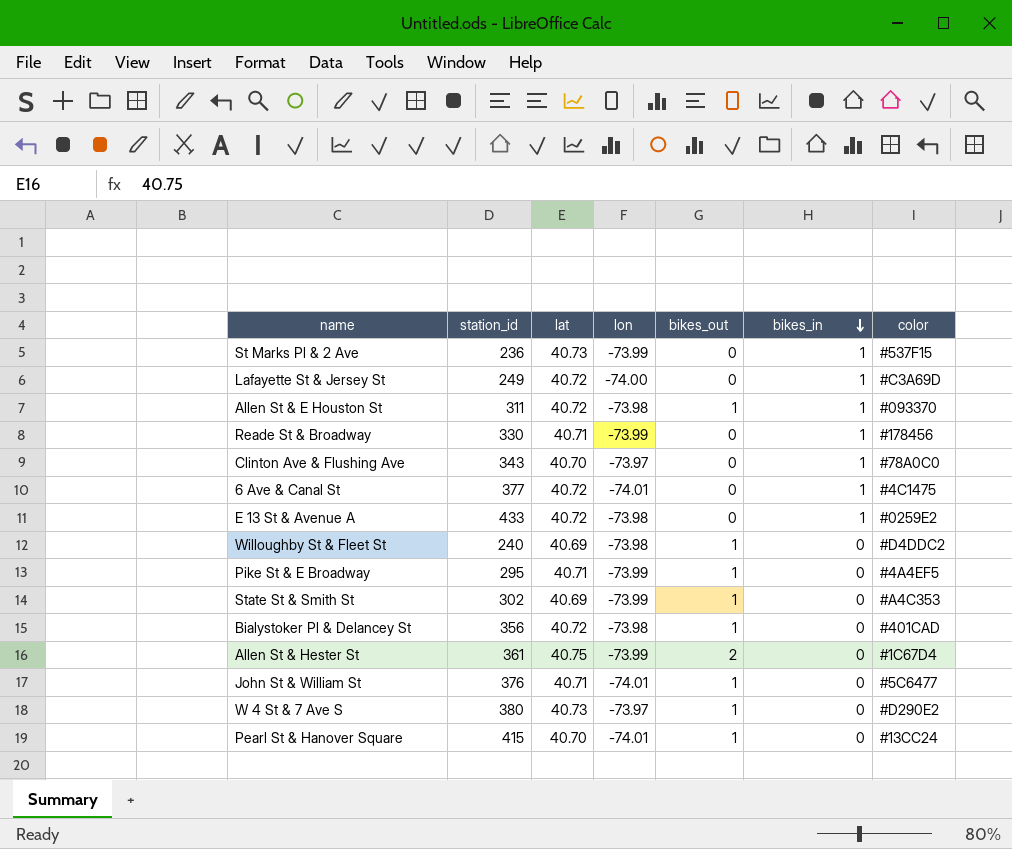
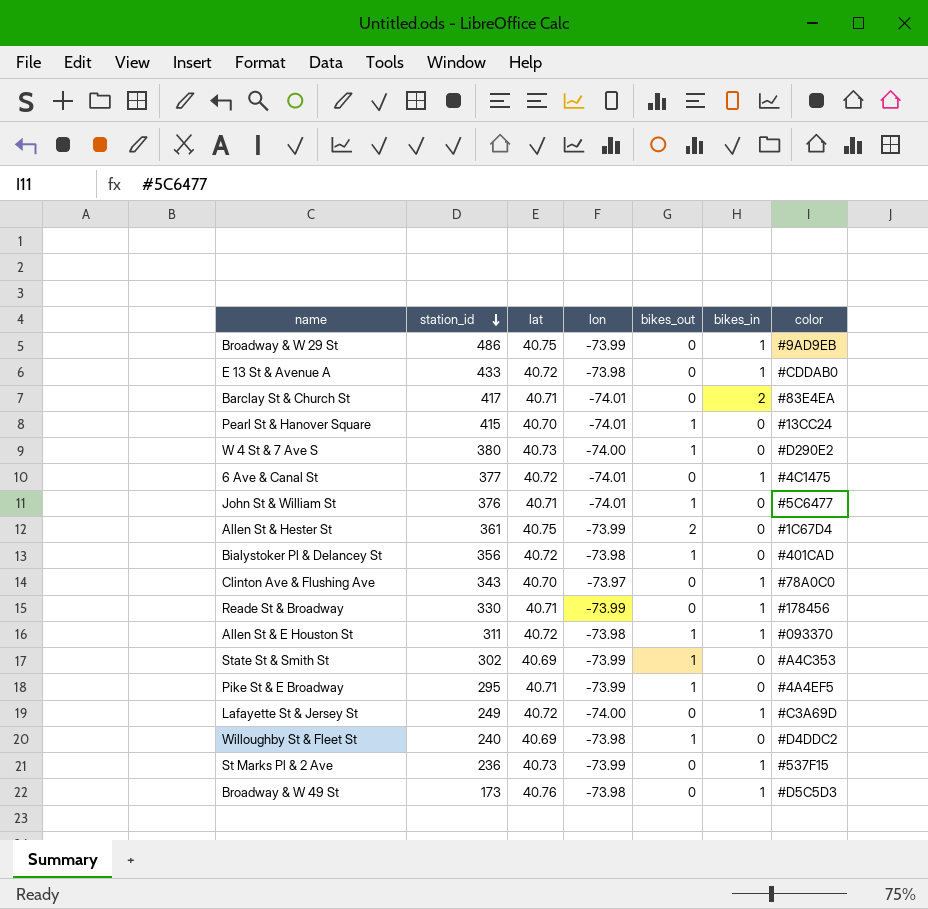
row order: bikes_in descending -> station_id descending
row Broadway & W 29 St: none -> 486 | 40.75 | -73.99 | 0 | 1 | #9AD9EB
E 13 St & Avenue A | color: #0259E2 -> #CDDAB0
row Barclay St & Church St: none -> 417 | 40.71 | -74.01 | 0 | 2 | #83E4EA
W 4 St & 7 Ave S | lon: -73.97 -> -74.00
row Broadway & W 49 St: none -> 173 | 40.76 | -73.98 | 0 | 1 | #D5C5D3

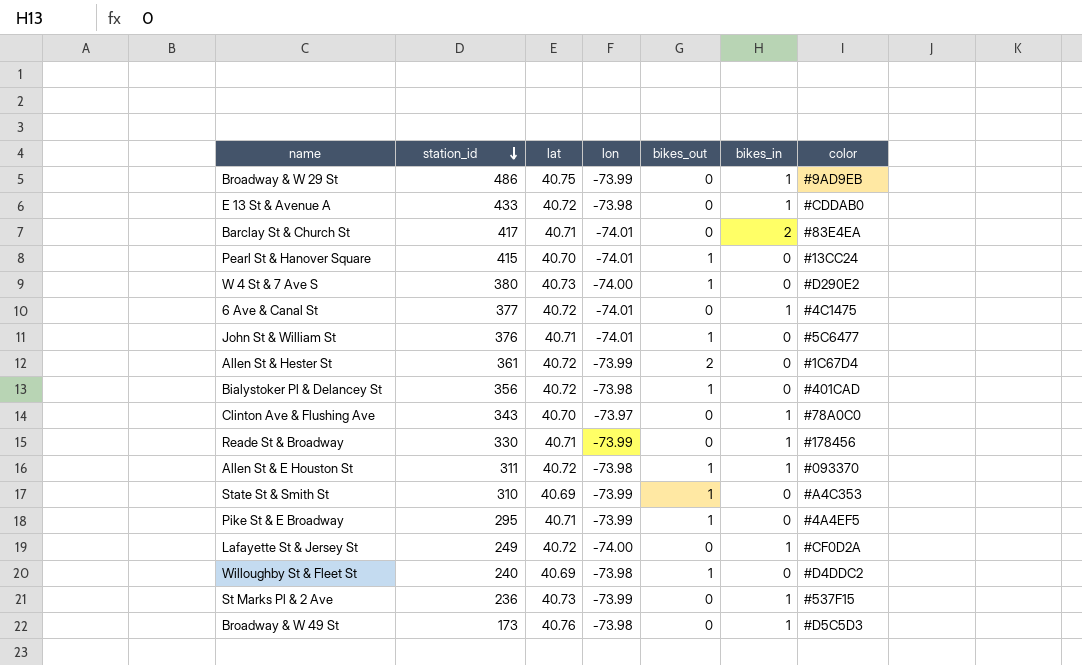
Allen St & Hester St | lat: 40.75 -> 40.72
State St & Smith St | station_id: 302 -> 310
Lafayette St & Jersey St | color: #C3A69D -> #CF0D2A

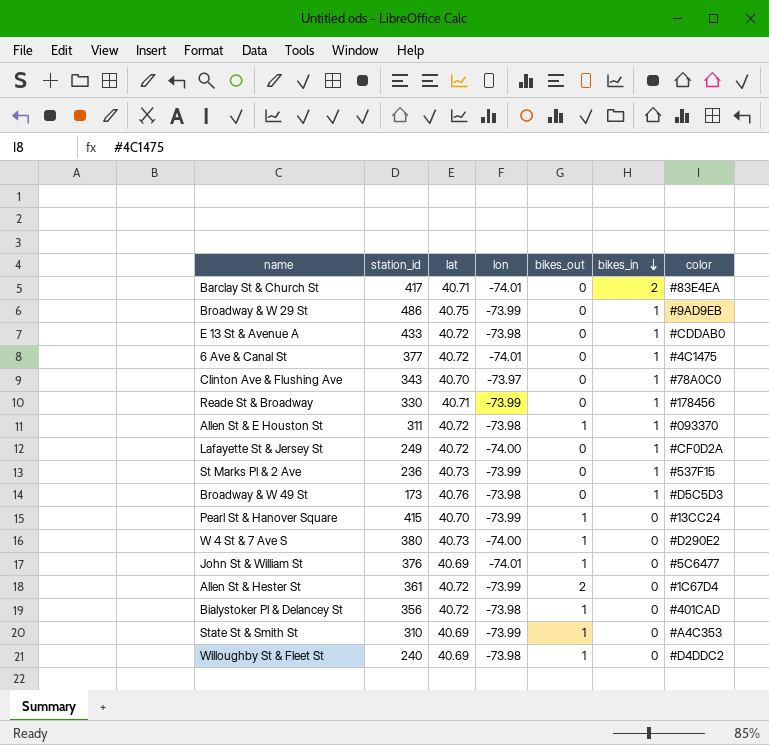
row order: station_id descending -> bikes_in descending
row Pike St & E Broadway: 295 | 40.71 | -73.99 | 1 | 0 | #4A4EF5 -> none
Pearl St & Hanover Square | lon: -74.01 -> -73.99
John St & William St | lat: 40.71 -> 40.69

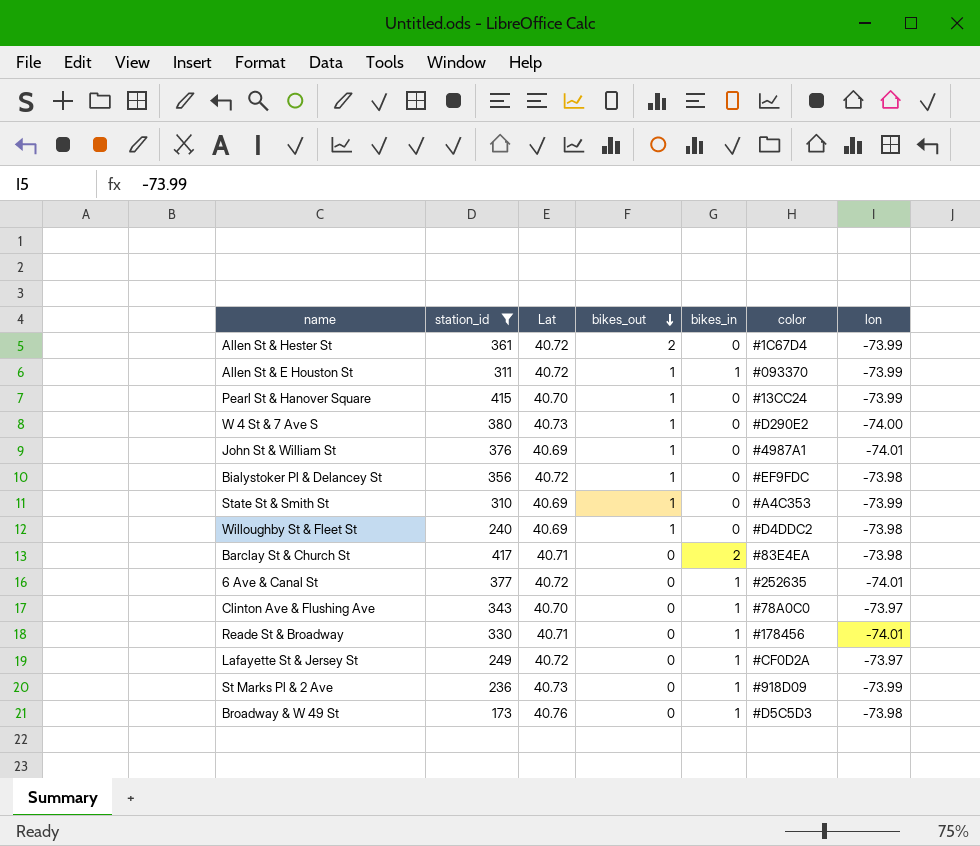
filter: none -> station_id <= 417
row order: bikes_in descending -> bikes_out descending
column name: lat -> Lat
column lon | position: 4 -> 7
Allen St & E Houston St | lon: -73.98 -> -73.99
John St & William St | color: #5C6477 -> #4987A1
Bialystoker Pl & Delancey St | color: #401CAD -> #EF9FDC
Barclay St & Church St | lon: -74.01 -> -73.98
6 Ave & Canal St | color: #4C1475 -> #252635
Reade St & Broadway | lon: -73.99 -> -74.01
Lafayette St & Jersey St | lon: -74.00 -> -73.97
St Marks Pl & 2 Ave | color: #537F15 -> #918D09

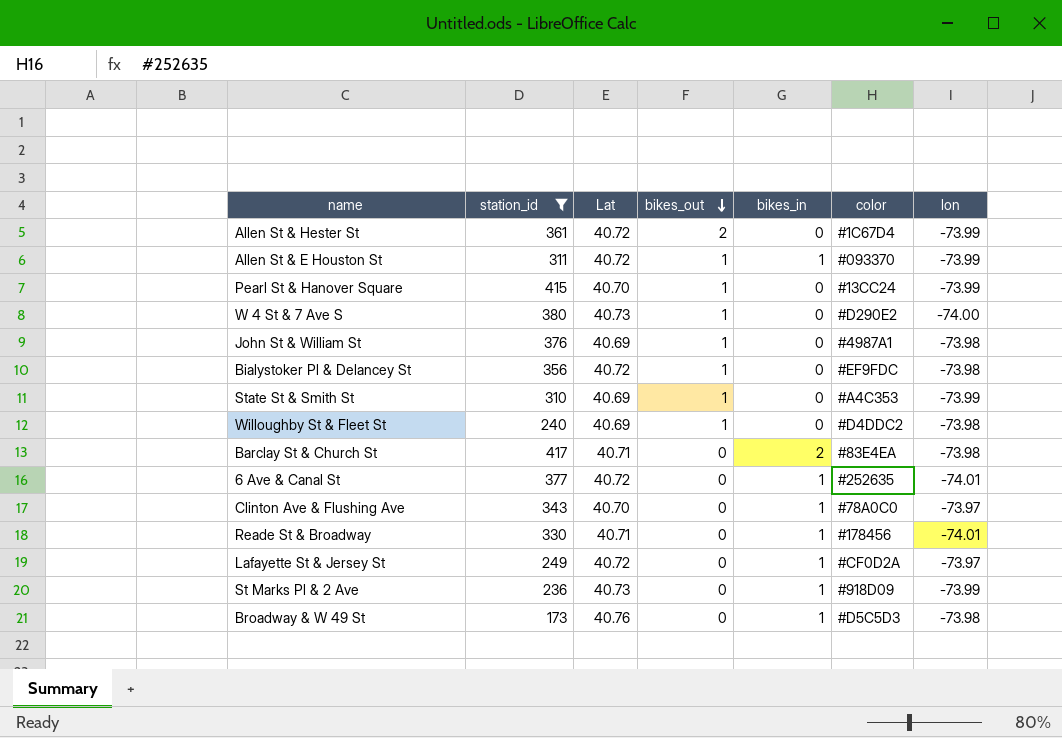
John St & William St | lon: -74.01 -> -73.98

